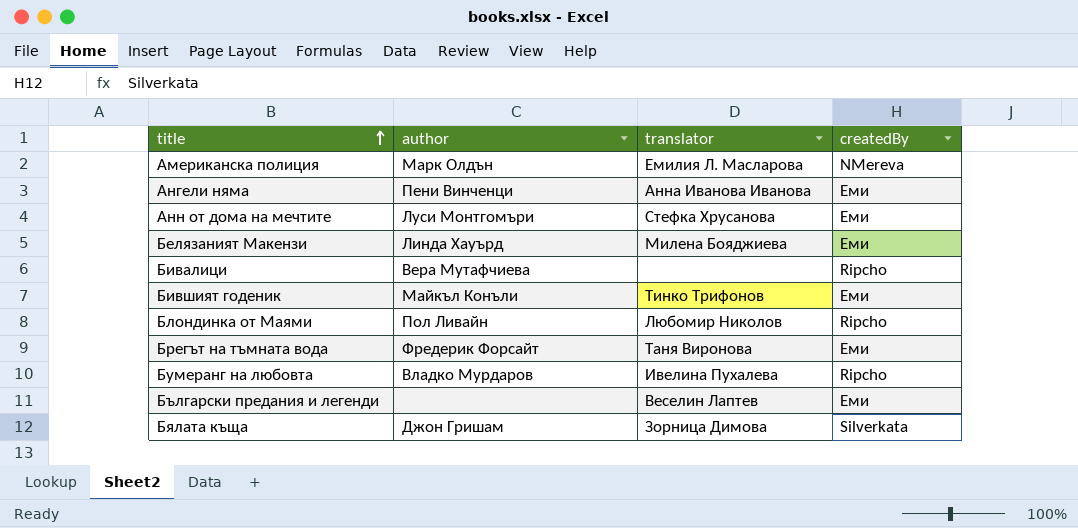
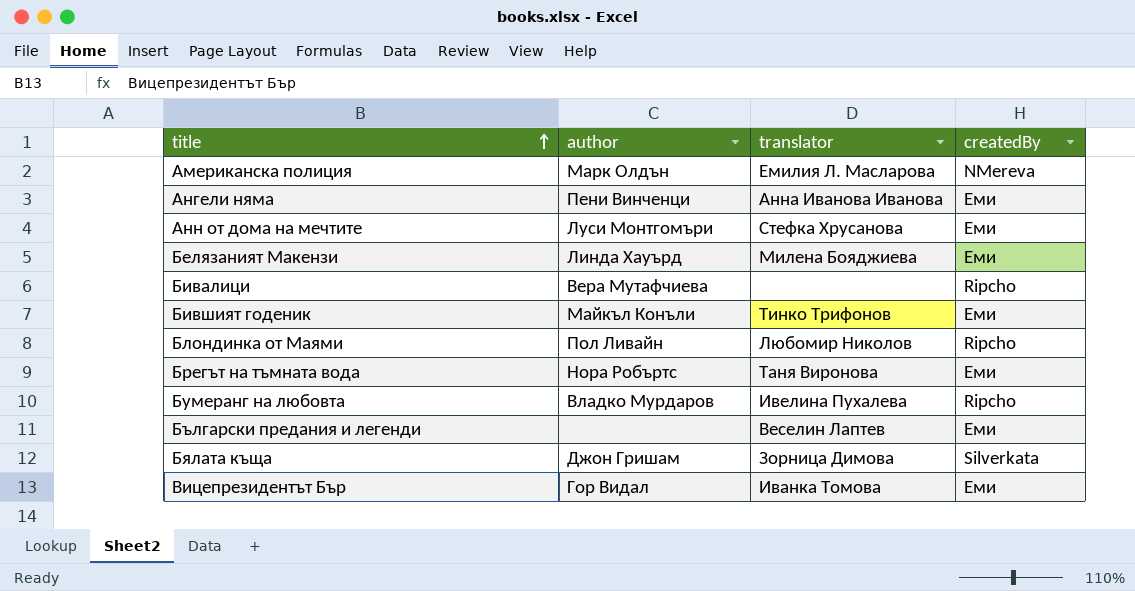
Брегът на тъмната вода | author: Фредерик Форсайт -> Нора Робъртс
row Вицепрезидентът Бър: none -> Гор Видал | Иванка Томова | Еми

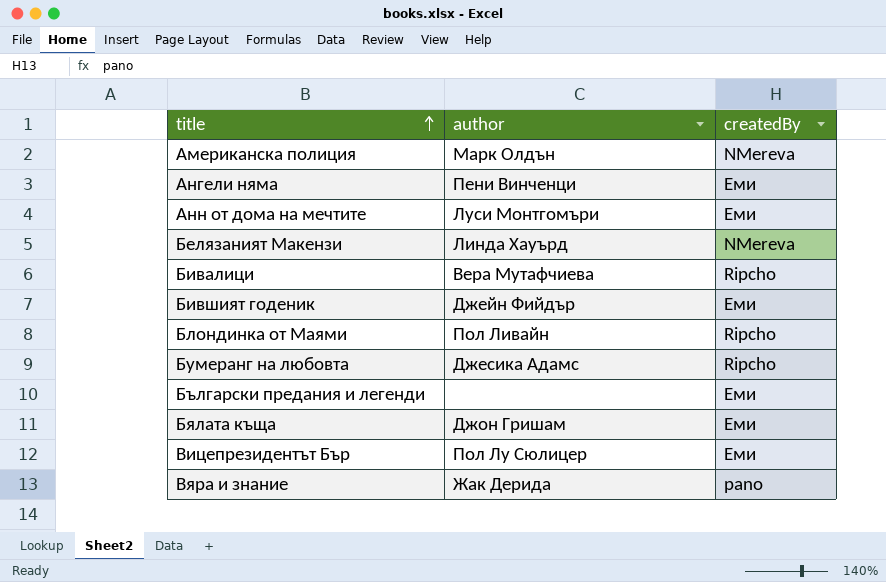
column translator | position: 3 -> none
row Брегът на тъмната вода: Нора Робъртс | Таня Виронова | Еми -> none
Белязаният Макензи | createdBy: Еми -> NMereva
Бившият годеник | author: Майкъл Конъли -> Джейн Фийдър
Бумеранг на любовта | author: Владко Мурдаров -> Джесика Адамс
Бялата къща | createdBy: Silverkata -> Еми
Вицепрезидентът Бър | author: Гор Видал -> Пол Лу Сюлицер
row Вяра и знание: none -> Жак Дерида | pano

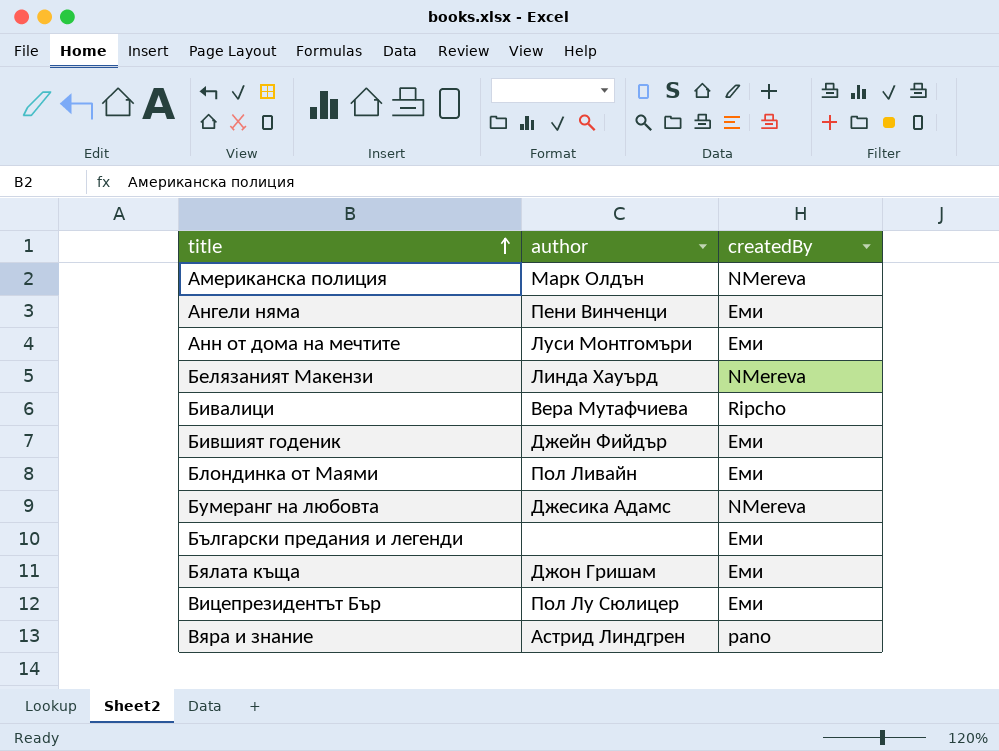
Блондинка от Маями | createdBy: Ripcho -> Еми
Бумеранг на любовта | createdBy: Ripcho -> NMereva
Вяра и знание | author: Жак Дерида -> Астрид Линдгрен

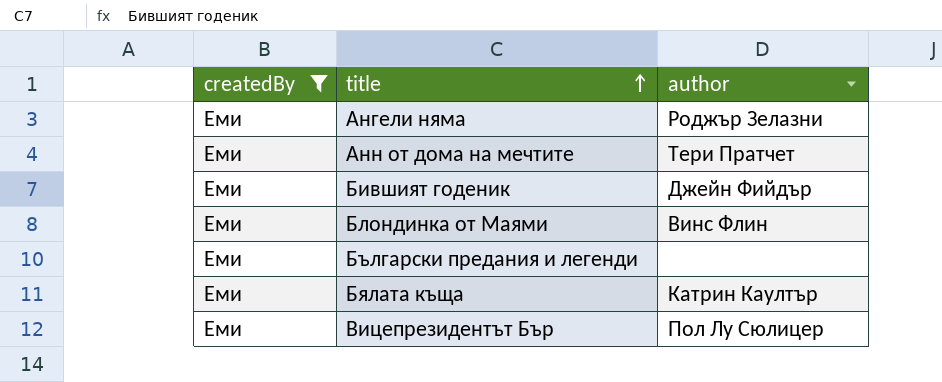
filter: none -> createdBy = Еми
column createdBy | position: 3 -> 1
Ангели няма | author: Пени Винченци -> Роджър Зелазни
Анн от дома на мечтите | author: Луси Монтгомъри -> Тери Пратчет
Блондинка от Маями | author: Пол Ливайн -> Винс Флин
Бялата къща | author: Джон Гришам -> Катрин Каултър

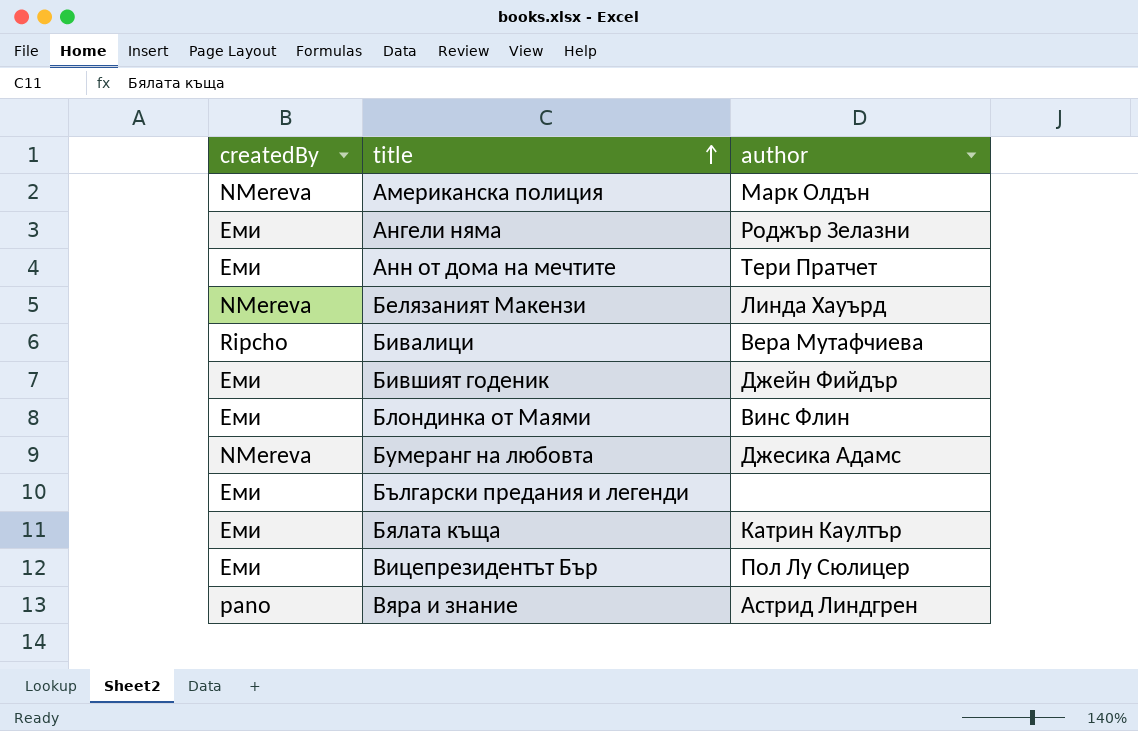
filter: createdBy = Еми -> none

